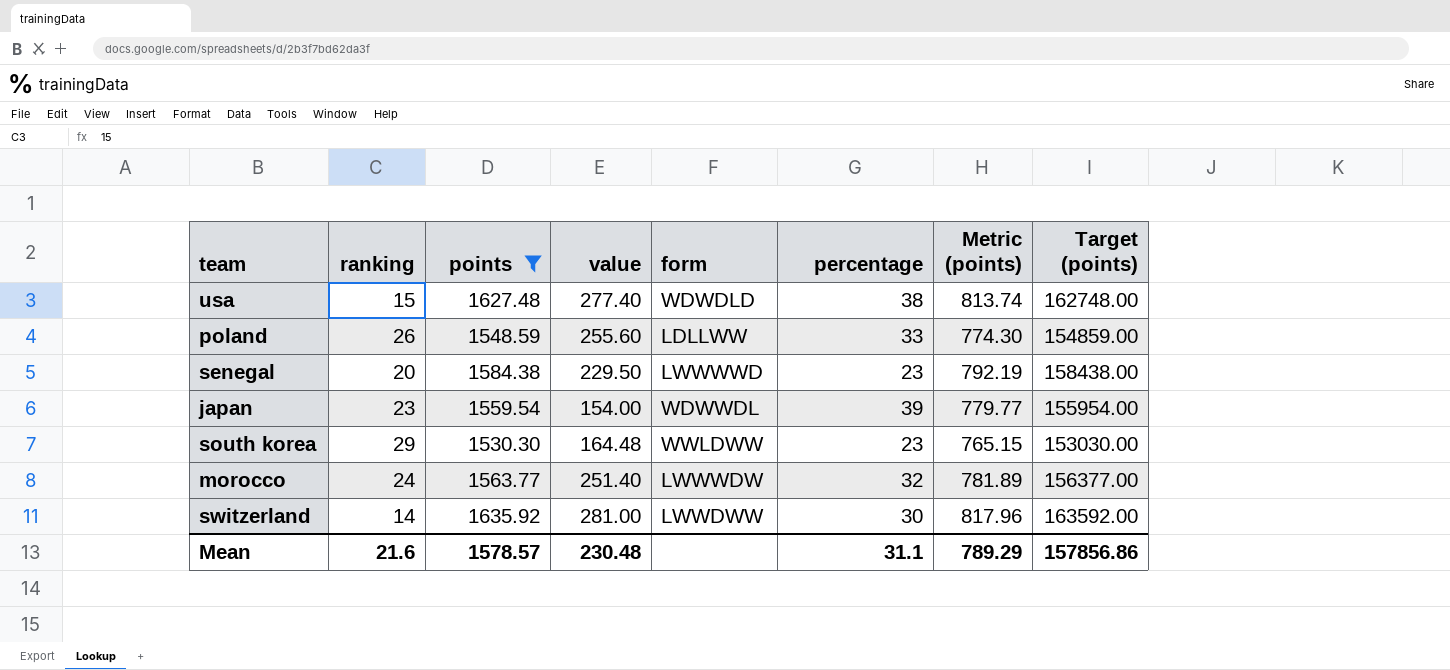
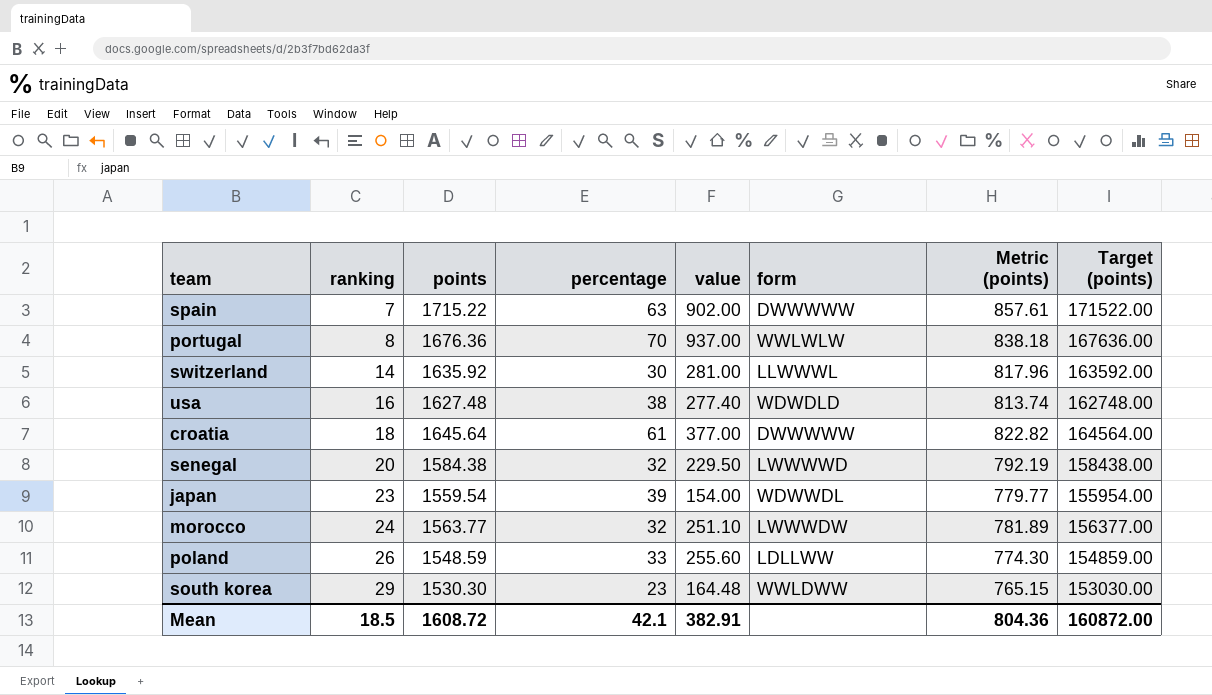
filter: points <= 1635.92 -> none
row order: none -> ranking ascending
column percentage | position: 6 -> 4
switzerland | form: LWWDWW -> LLWWWL
usa | ranking: 15 -> 16
senegal | percentage: 23 -> 32
morocco | value: 251.40 -> 251.10
Mean | ranking: 21.6 -> 18.5
Mean | points: 1578.57 -> 1608.72
Mean | percentage: 31.1 -> 42.1
Mean | value: 230.48 -> 382.91
Mean | Metric (points): 789.29 -> 804.36
Mean | Target (points): 157856.86 -> 160872.00

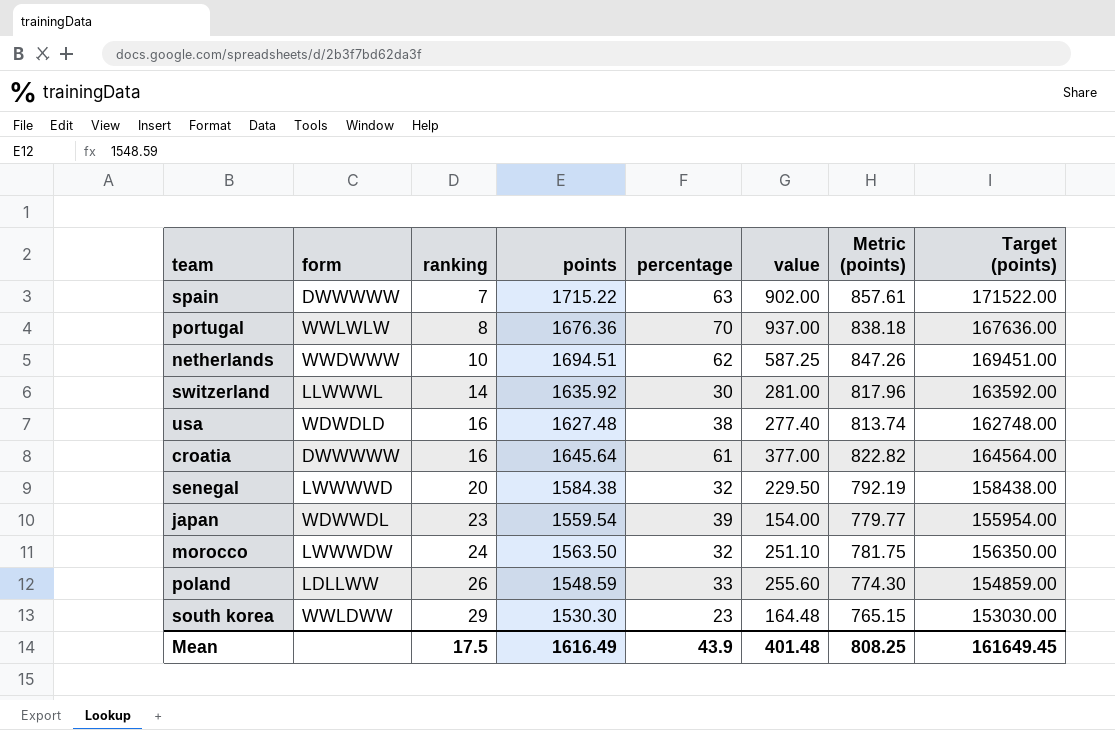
column form | position: 6 -> 2
row netherlands: none -> WWDWWW | 10 | 1694.51 | 62 | 587.25 | 847.26 | 169451.00
croatia | ranking: 18 -> 16
morocco | points: 1563.77 -> 1563.50
morocco | Metric (points): 781.89 -> 781.75
morocco | Target (points): 156377.00 -> 156350.00
Mean | ranking: 18.5 -> 17.5
Mean | points: 1608.72 -> 1616.49
Mean | percentage: 42.1 -> 43.9
Mean | value: 382.91 -> 401.48
Mean | Metric (points): 804.36 -> 808.25
Mean | Target (points): 160872.00 -> 161649.45

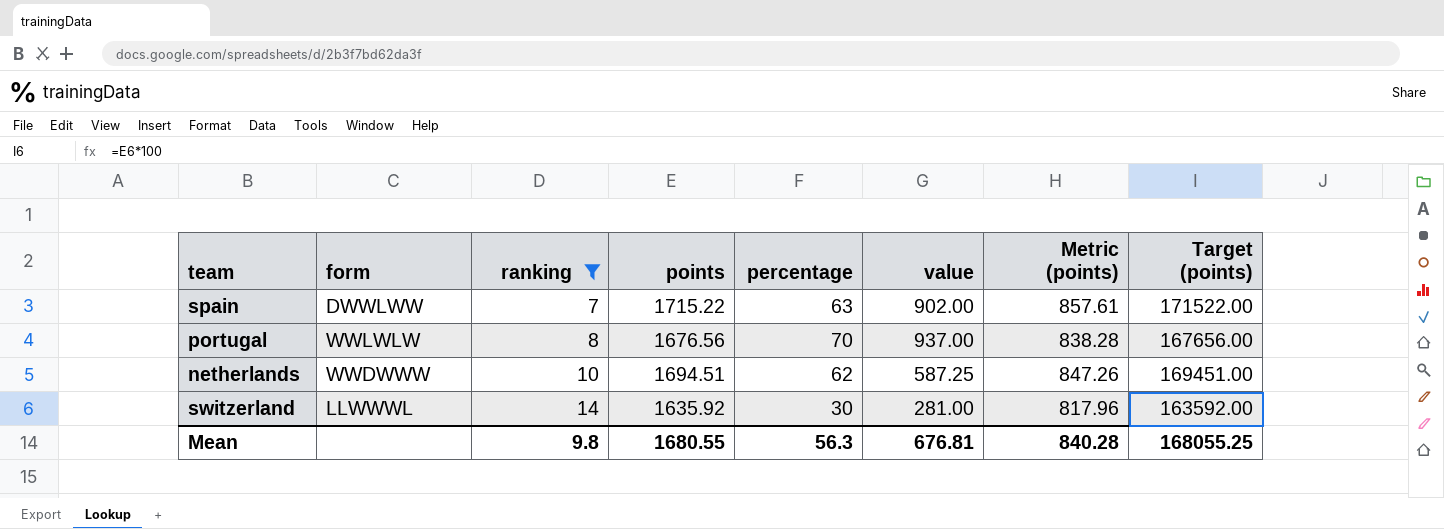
filter: none -> ranking <= 14
spain | form: DWWWWW -> DWWLWW
portugal | points: 1676.36 -> 1676.56
portugal | Metric (points): 838.18 -> 838.28
portugal | Target (points): 167636.00 -> 167656.00
Mean | ranking: 17.5 -> 9.8
Mean | points: 1616.49 -> 1680.55
Mean | percentage: 43.9 -> 56.3
Mean | value: 401.48 -> 676.81
Mean | Metric (points): 808.25 -> 840.28
Mean | Target (points): 161649.45 -> 168055.25

